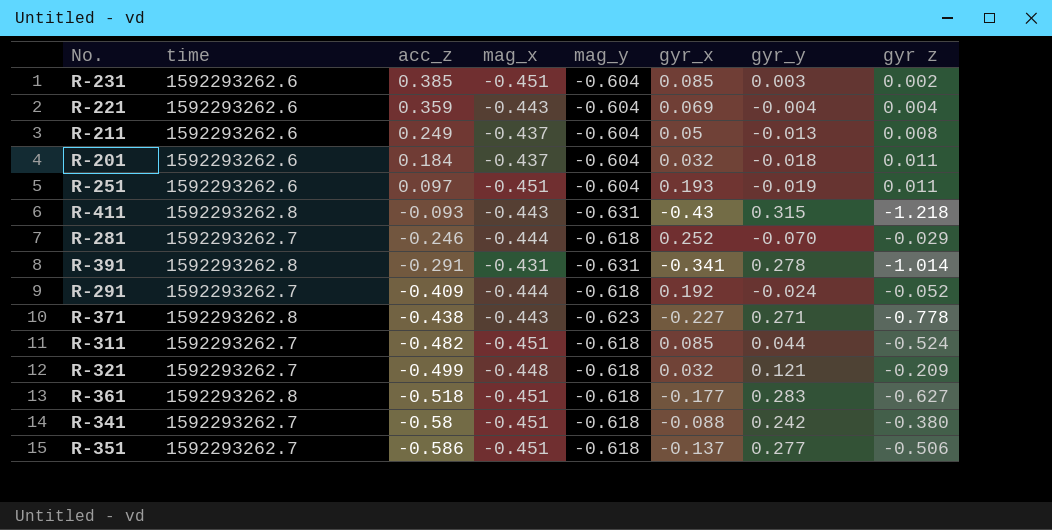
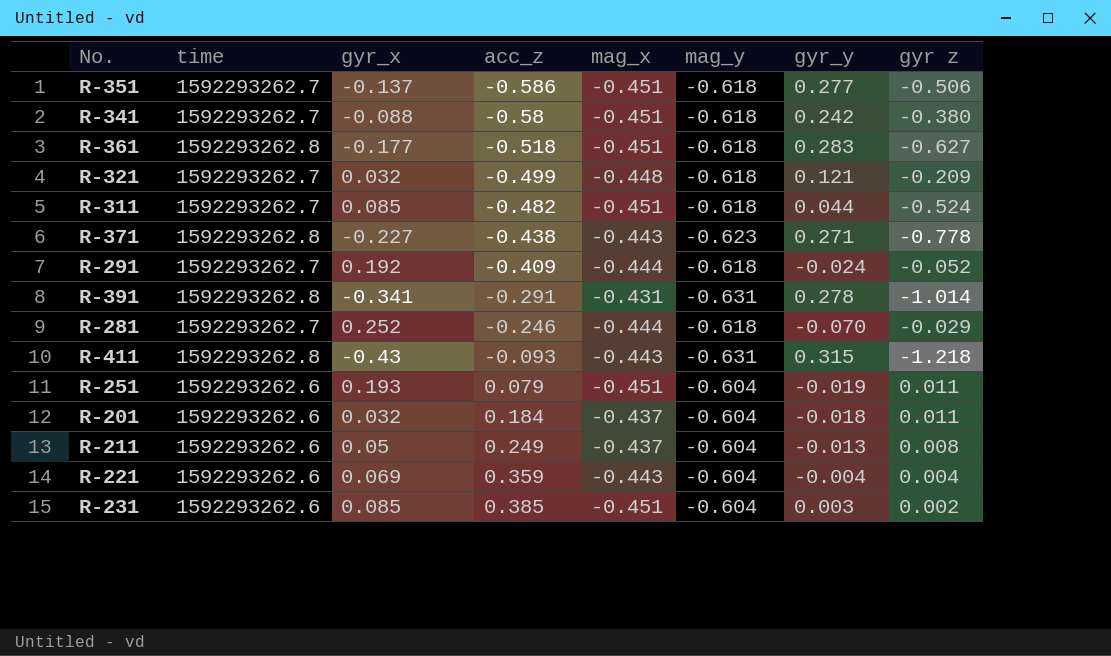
row order: acc_z descending -> acc_z ascending
column gyr_x | position: 6 -> 3
R-251 | acc_z: 0.097 -> 0.079

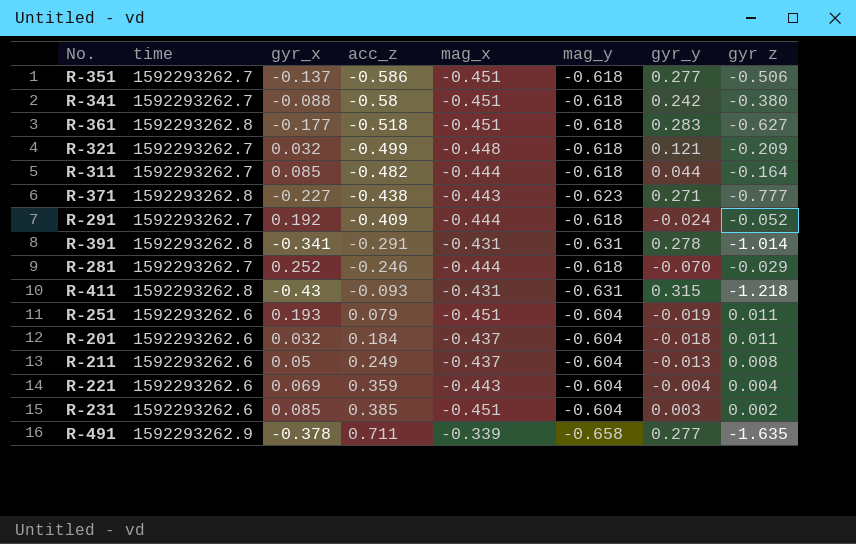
R-311 | mag_x: -0.451 -> -0.444
R-311 | gyr z: -0.524 -> -0.164
R-371 | gyr z: -0.778 -> -0.777
R-411 | mag_x: -0.443 -> -0.431
row R-491: none -> 1592293262.9 | -0.378 | 0.711 | -0.339 | -0.658 | 0.277 | -1.635

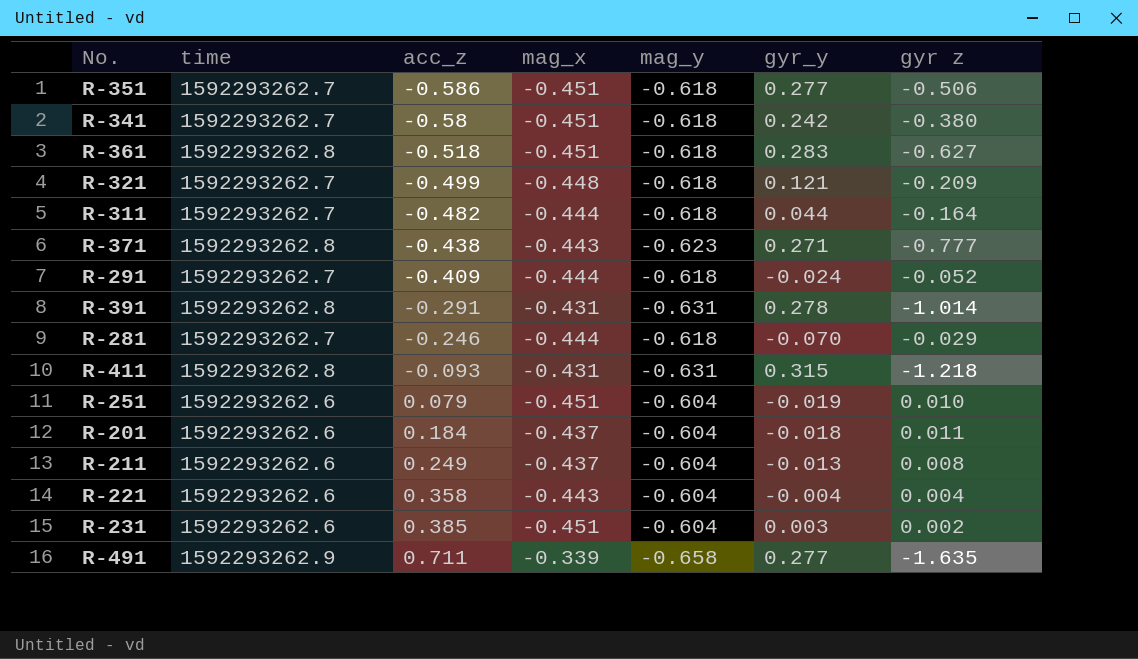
column gyr_x | position: 3 -> none
R-251 | gyr z: 0.011 -> 0.010
R-221 | acc_z: 0.359 -> 0.358

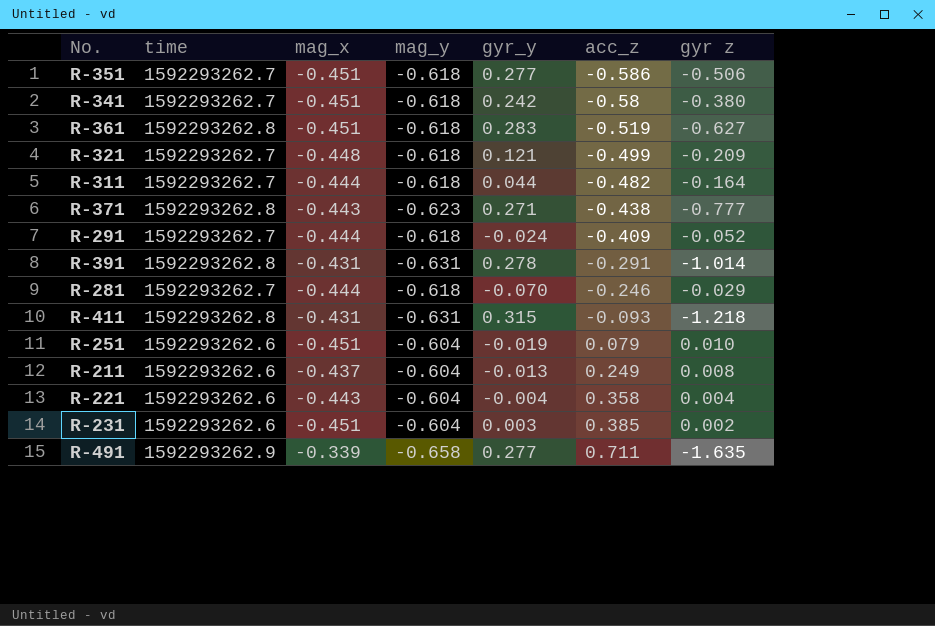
column acc_z | position: 3 -> 6
row R-201: 1592293262.6 | 0.184 | -0.437 | -0.604 | -0.018 | 0.011 -> none
R-361 | acc_z: -0.518 -> -0.519

